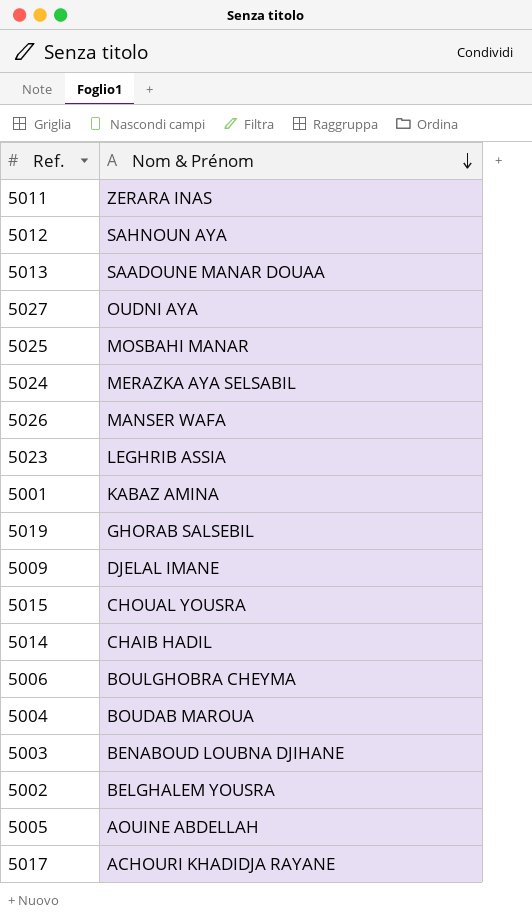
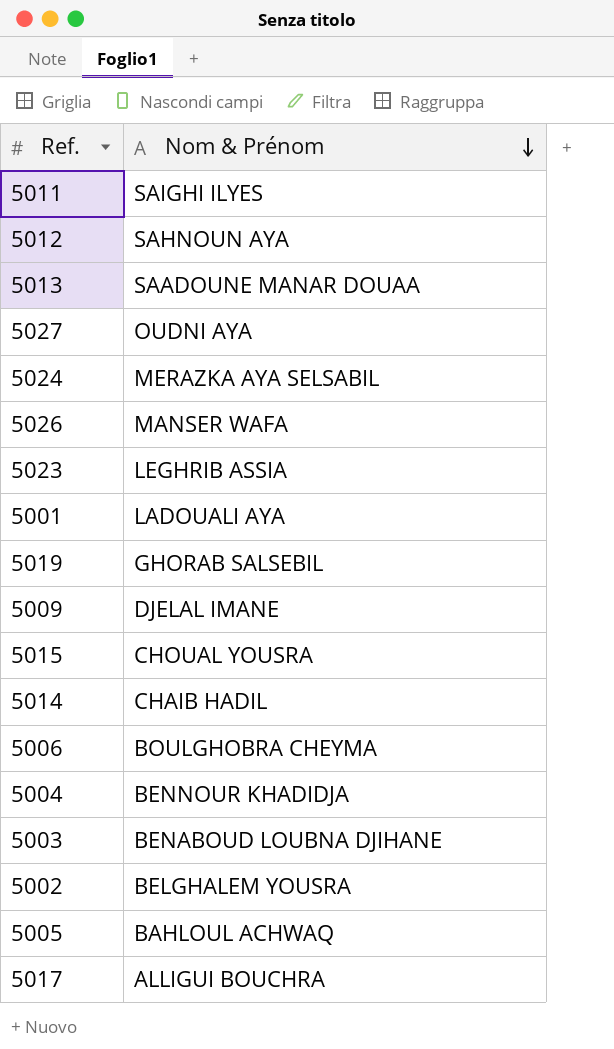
row 5025: MOSBAHI MANAR -> none
5011 | Nom & Prénom: ZERARA INAS -> SAIGHI ILYES
5001 | Nom & Prénom: KABAZ AMINA -> LADOUALI AYA
5004 | Nom & Prénom: BOUDAB MAROUA -> BENNOUR KHADIDJA
5005 | Nom & Prénom: AOUINE ABDELLAH -> BAHLOUL ACHWAQ
5017 | Nom & Prénom: ACHOURI KHADIDJA RAYANE -> ALLIGUI BOUCHRA

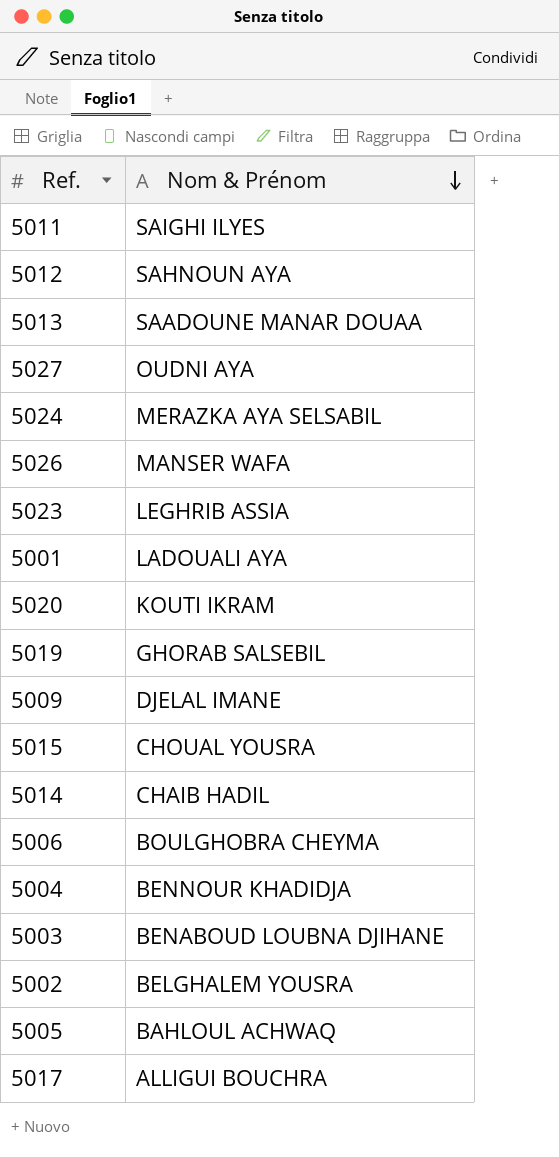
row 5020: none -> KOUTI IKRAM

